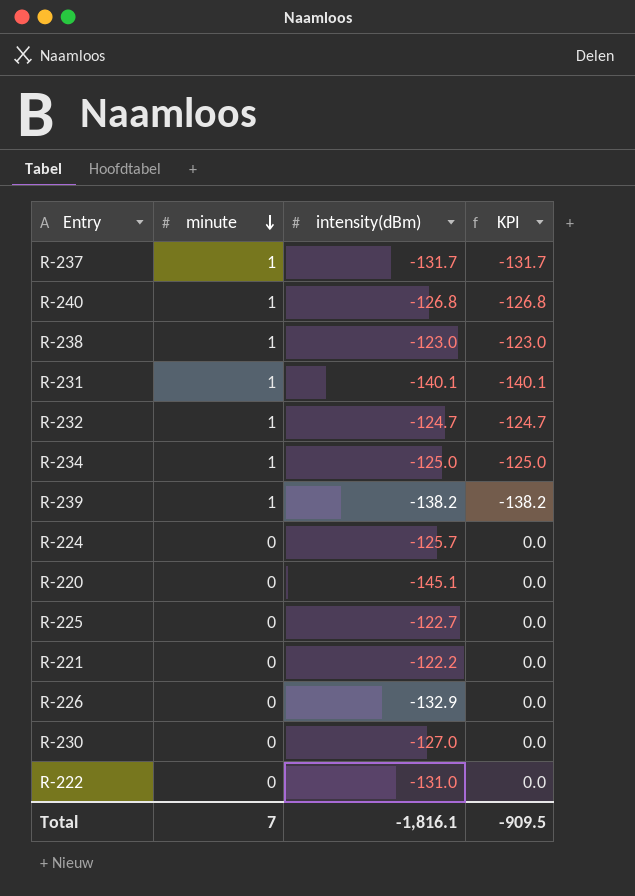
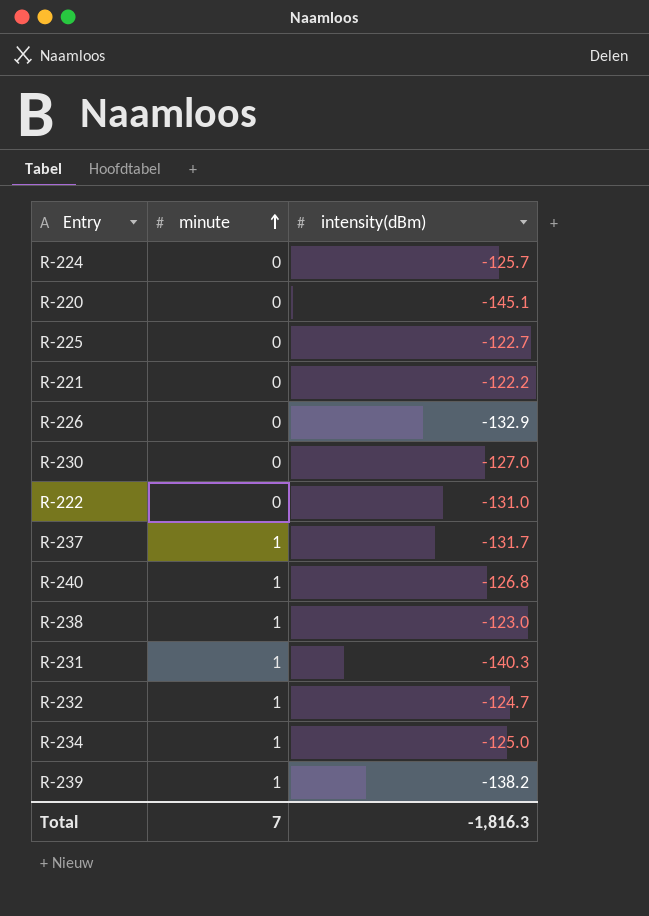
row order: minute descending -> minute ascending
column KPI | formula: [minute] * [intensity(dBm)] -> none
R-231 | intensity(dBm): -140.1 -> -140.3
Total | intensity(dBm): -1,816.1 -> -1,816.3

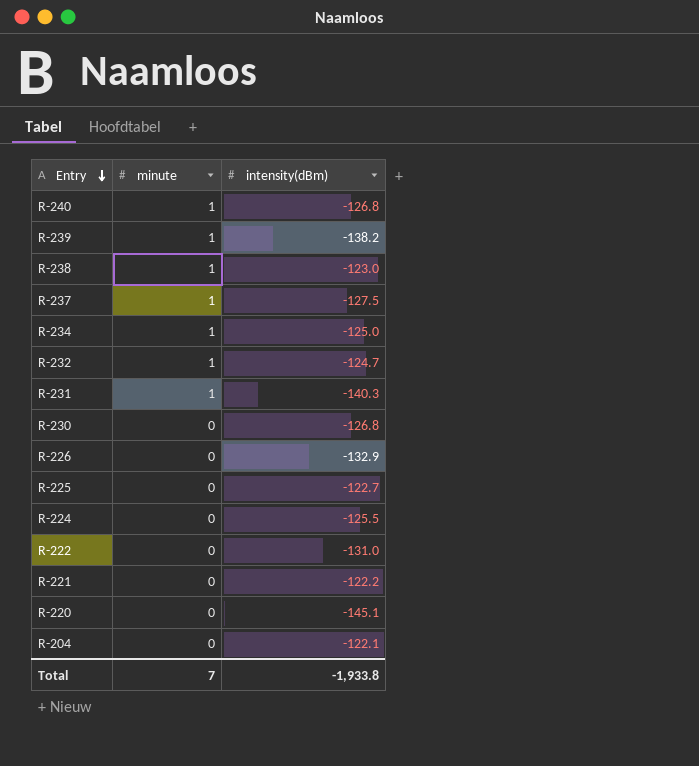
row order: minute ascending -> Entry descending
R-237 | intensity(dBm): -131.7 -> -127.5
R-230 | intensity(dBm): -127.0 -> -126.8
R-224 | intensity(dBm): -125.7 -> -125.5
row R-204: none -> 0 | -122.1
Total | intensity(dBm): -1,816.3 -> -1,933.8

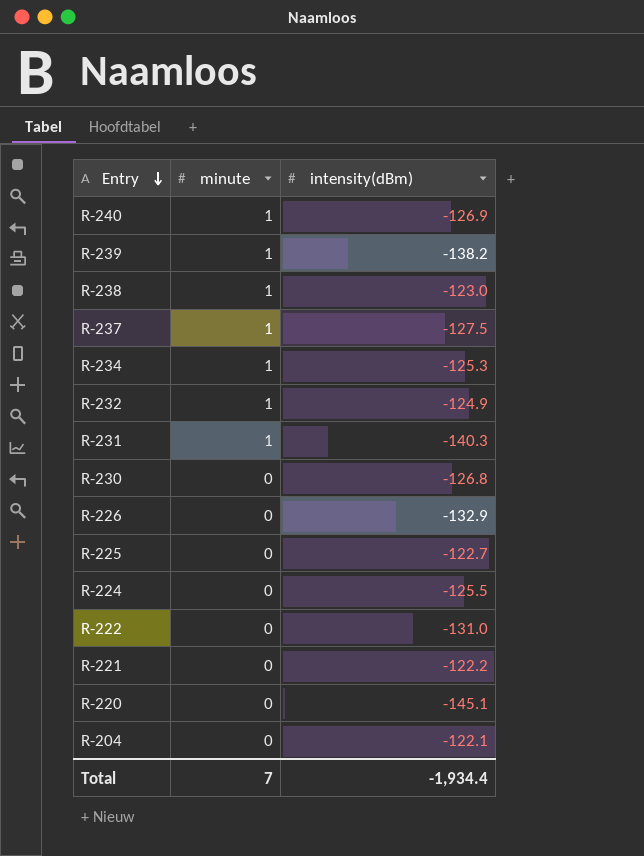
R-240 | intensity(dBm): -126.8 -> -126.9
R-234 | intensity(dBm): -125.0 -> -125.3
R-232 | intensity(dBm): -124.7 -> -124.9
Total | intensity(dBm): -1,933.8 -> -1,934.4

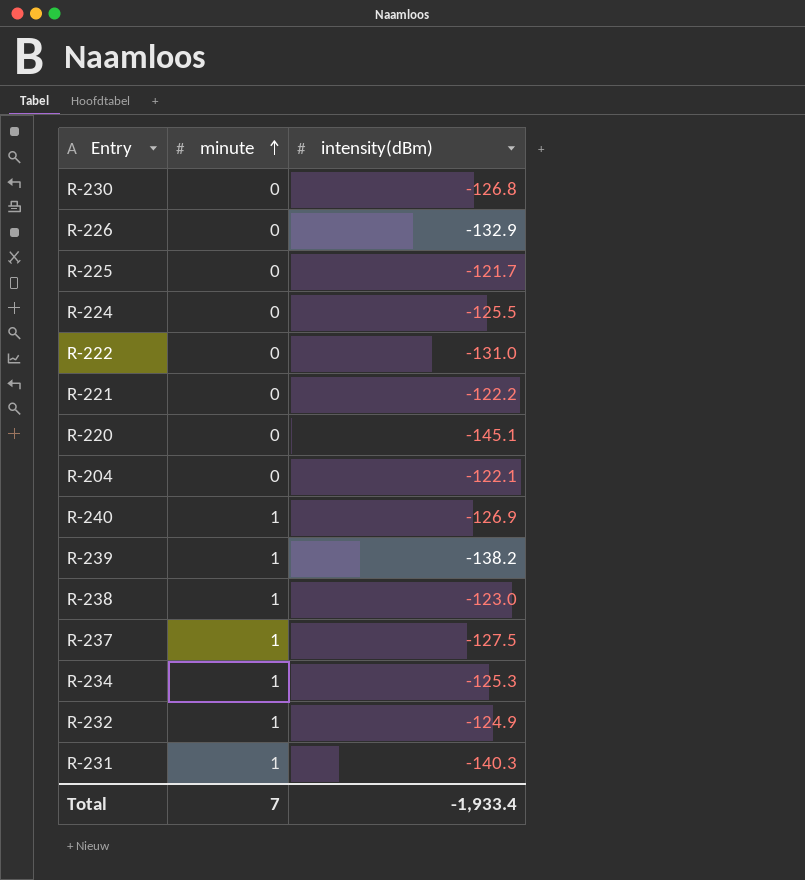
row order: Entry descending -> minute ascending
R-225 | intensity(dBm): -122.7 -> -121.7
Total | intensity(dBm): -1,934.4 -> -1,933.4

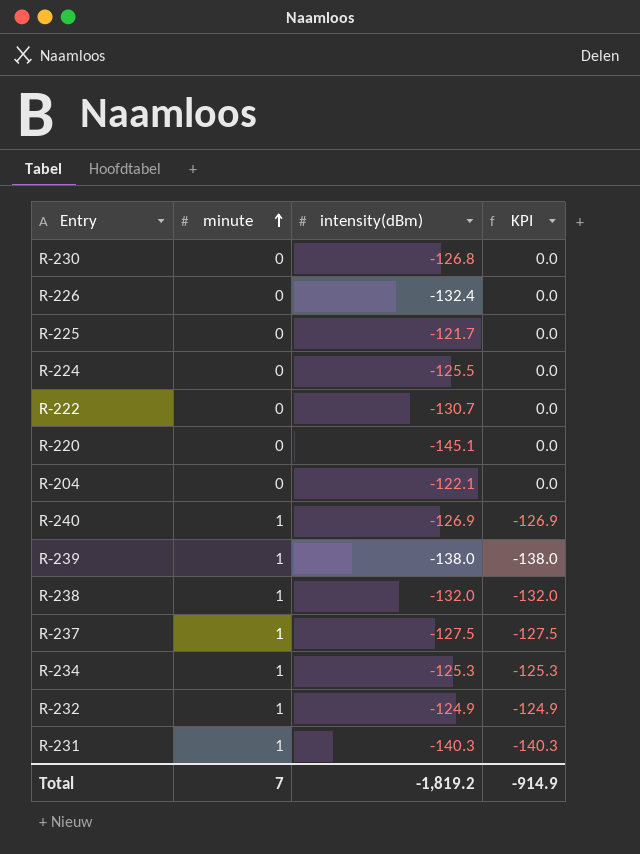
column KPI | formula: none -> [minute] * [intensity(dBm)]
row R-221: 0 | -122.2 -> none
R-226 | intensity(dBm): -132.9 -> -132.4
R-222 | intensity(dBm): -131.0 -> -130.7
R-239 | intensity(dBm): -138.2 -> -138.0
R-238 | intensity(dBm): -123.0 -> -132.0
Total | intensity(dBm): -1,933.4 -> -1,819.2

